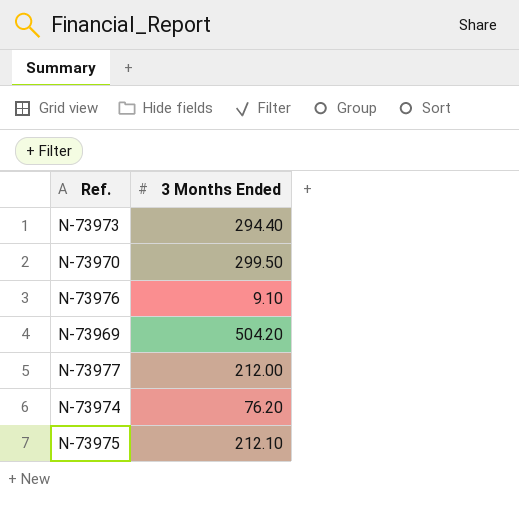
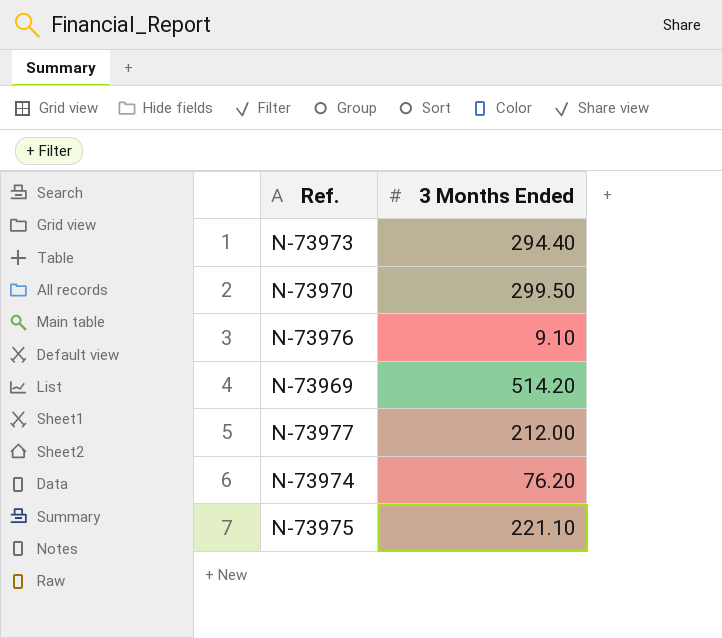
N-73969 | 3 Months Ended: 504.20 -> 514.20
N-73975 | 3 Months Ended: 212.10 -> 221.10

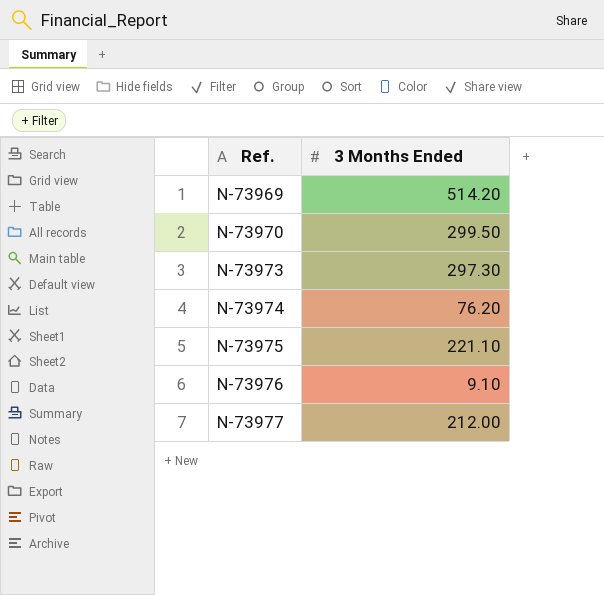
row order: none -> Ref. ascending
N-73973 | 3 Months Ended: 294.40 -> 297.30

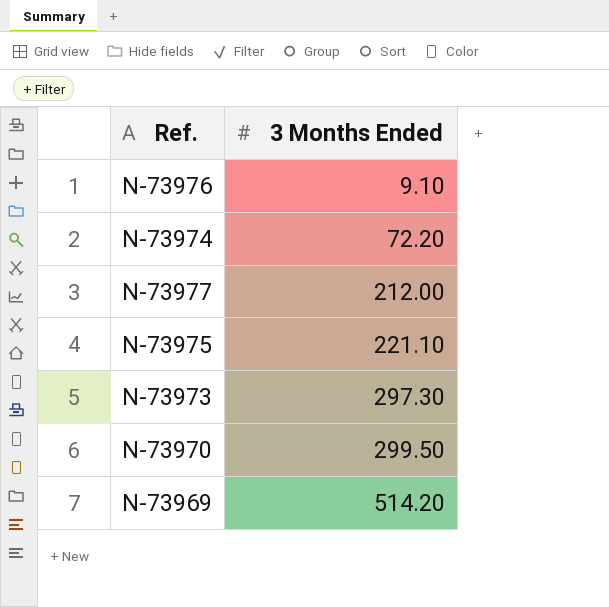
row order: Ref. ascending -> 3 Months Ended ascending
N-73974 | 3 Months Ended: 76.20 -> 72.20

